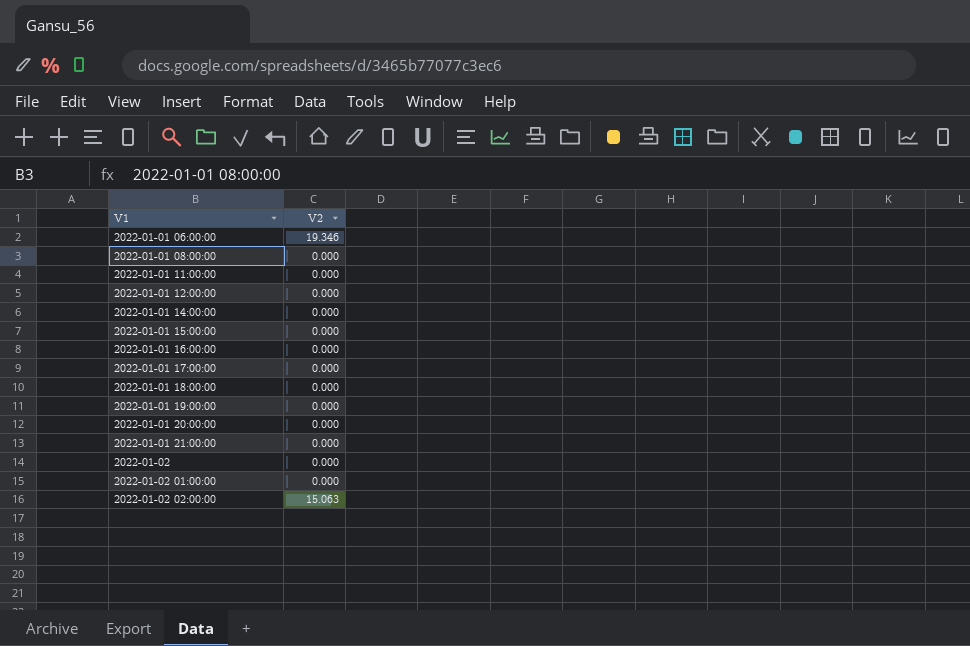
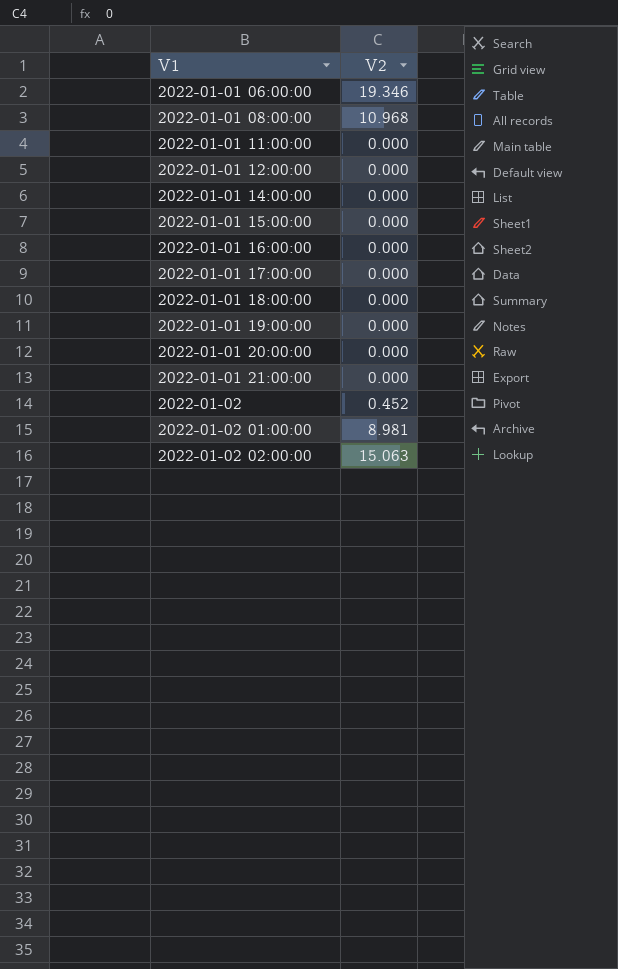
2022-01-01 08:00:00 | V2: 0.000 -> 10.968
2022-01-02 | V2: 0.000 -> 0.452
2022-01-02 01:00:00 | V2: 0.000 -> 8.981

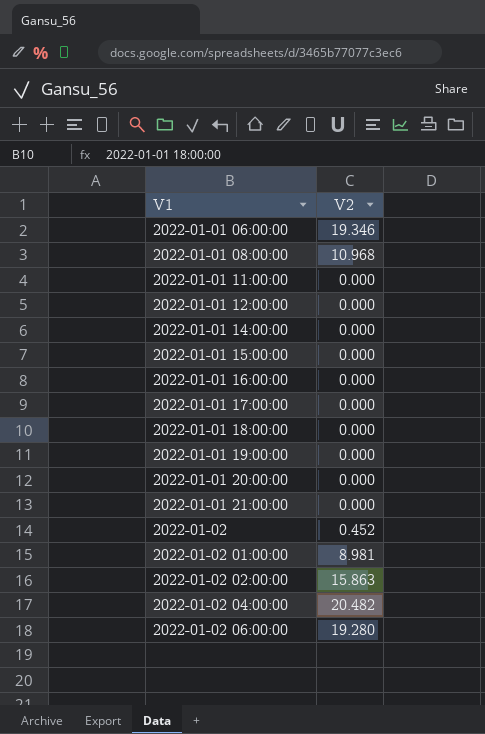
2022-01-02 02:00:00 | V2: 15.063 -> 15.863
row 2022-01-02 04:00:00: none -> 20.482
row 2022-01-02 06:00:00: none -> 19.280

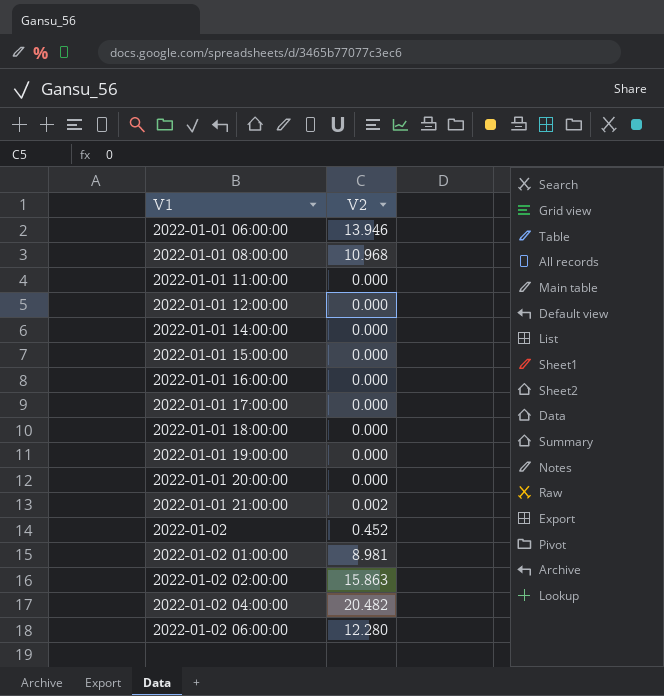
2022-01-01 06:00:00 | V2: 19.346 -> 13.946
2022-01-01 21:00:00 | V2: 0.000 -> 0.002
2022-01-02 06:00:00 | V2: 19.280 -> 12.280

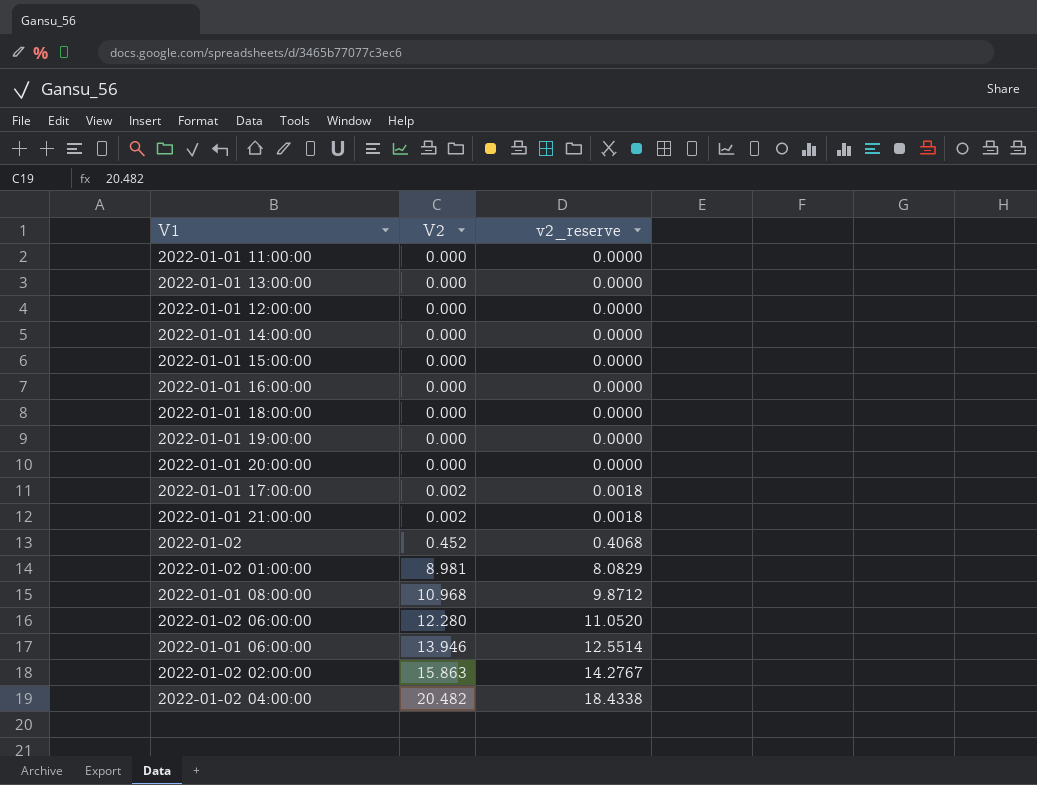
row order: V1 ascending -> V2 ascending
column v2_reserve | formula: none -> [V2] * 0.9
row 2022-01-01 13:00:00: none -> 0.000 | 0.0000
2022-01-01 17:00:00 | V2: 0.000 -> 0.002

